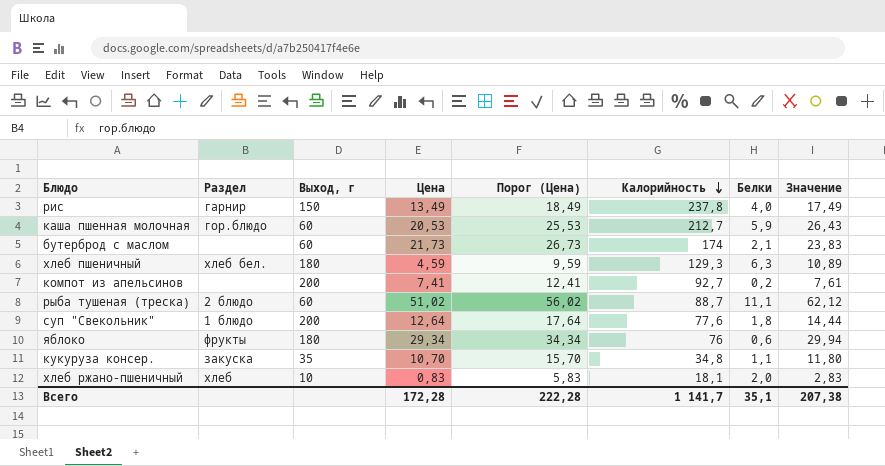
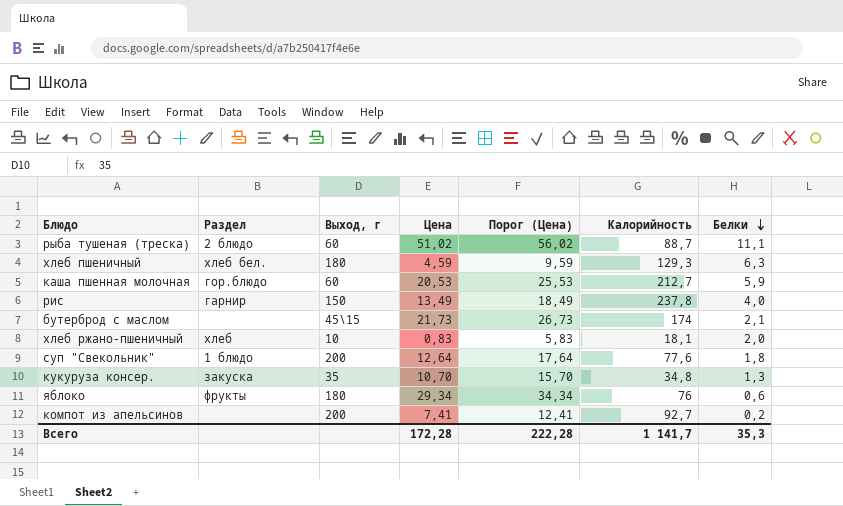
row order: Калорийность descending -> Белки descending
column Значение | formula: [Цена] + [Белки] -> none
бутерброд с маслом | Выход, г: 60 -> 45\15
кукуруза консер. | Белки: 1,1 -> 1,3
Всего | Белки: 35,1 -> 35,3

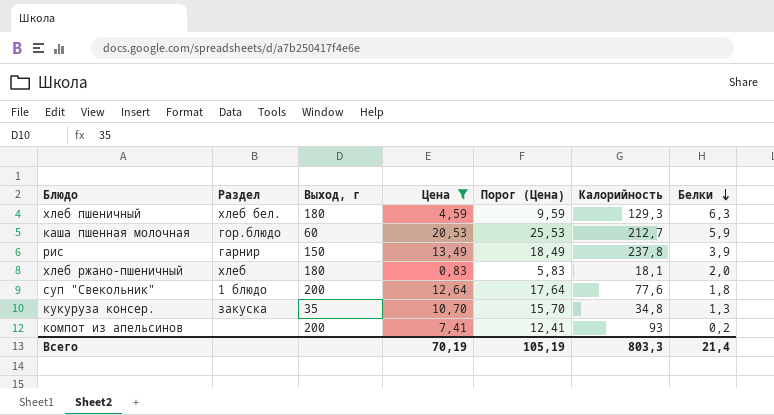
filter: none -> Цена <= 20,53
рис | Белки: 4,0 -> 3,9
хлеб ржано-пшеничный | Выход, г: 10 -> 180
компот из апельсинов | Калорийность: 92,7 -> 93
Всего | Цена: 172,28 -> 70,19
Всего | Порог (Цена): 222,28 -> 105,19
Всего | Калорийность: 1 141,7 -> 803,3
Всего | Белки: 35,3 -> 21,4

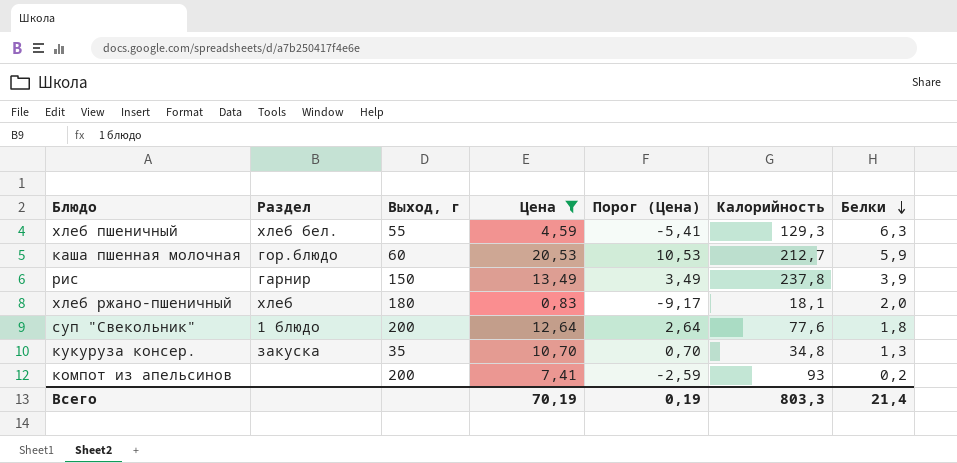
column Порог (Цена) | formula: [Цена] + 5 -> [Цена] - 10
хлеб пшеничный | Выход, г: 180 -> 55
Всего | Порог (Цена): 105,19 -> 0,19

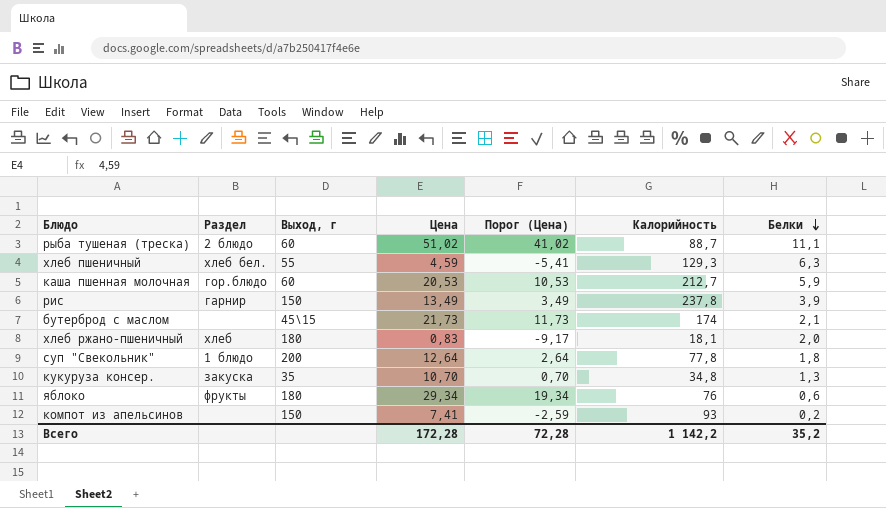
filter: Цена <= 20,53 -> none
суп "Свекольник" | Калорийность: 77,6 -> 77,8
компот из апельсинов | Выход, г: 200 -> 150
Всего | Цена: 70,19 -> 172,28
Всего | Порог (Цена): 0,19 -> 72,28
Всего | Калорийность: 803,3 -> 1 142,2
Всего | Белки: 21,4 -> 35,2

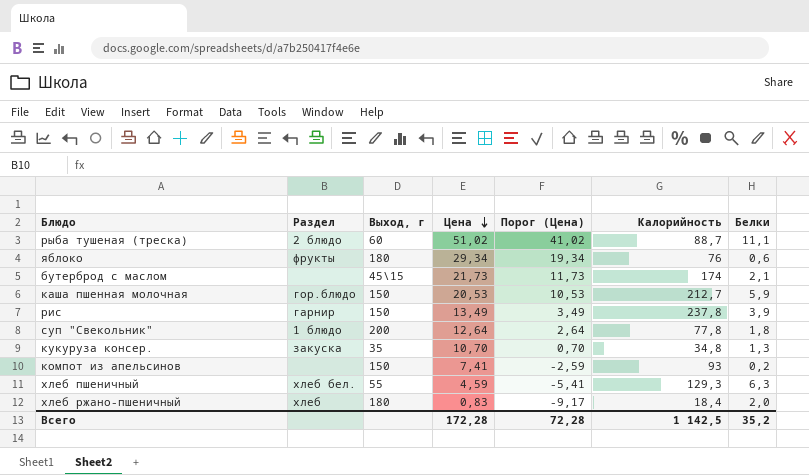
row order: Белки descending -> Цена descending
каша пшенная молочная | Выход, г: 60 -> 150
хлеб ржано-пшеничный | Калорийность: 18,1 -> 18,4
Всего | Калорийность: 1 142,2 -> 1 142,5

